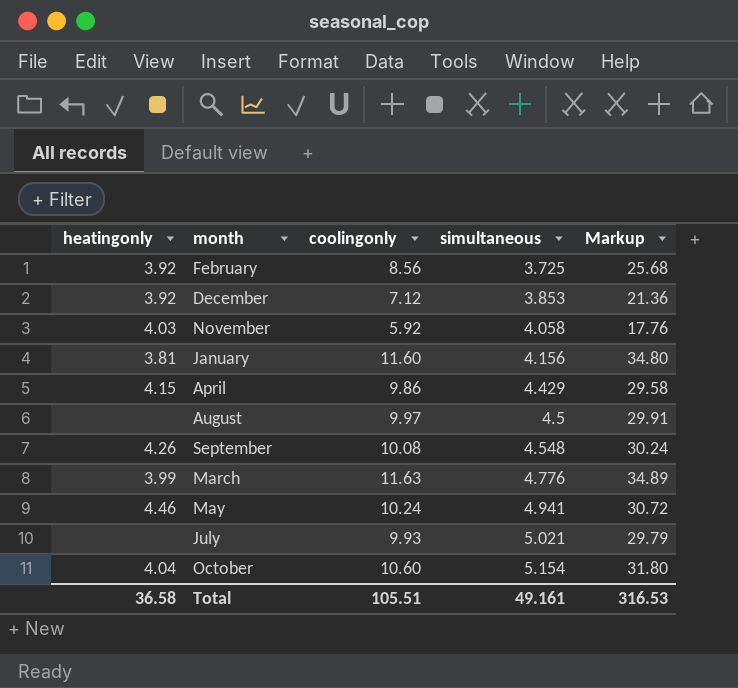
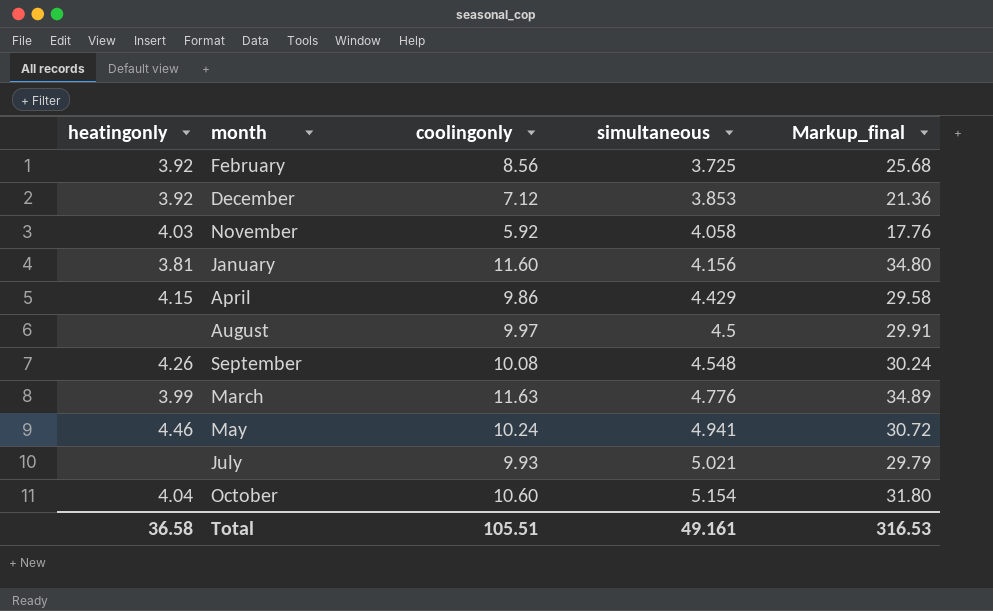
column name: Markup -> Markup_final

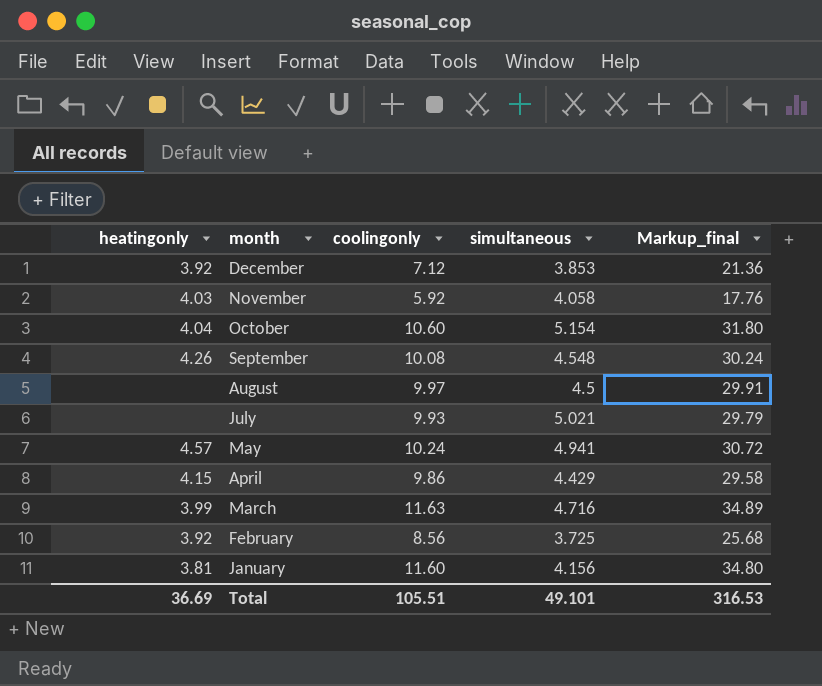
row order: simultaneous ascending -> month descending
May | heatingonly: 4.46 -> 4.57
March | simultaneous: 4.776 -> 4.716
Total | heatingonly: 36.58 -> 36.69
Total | simultaneous: 49.161 -> 49.101

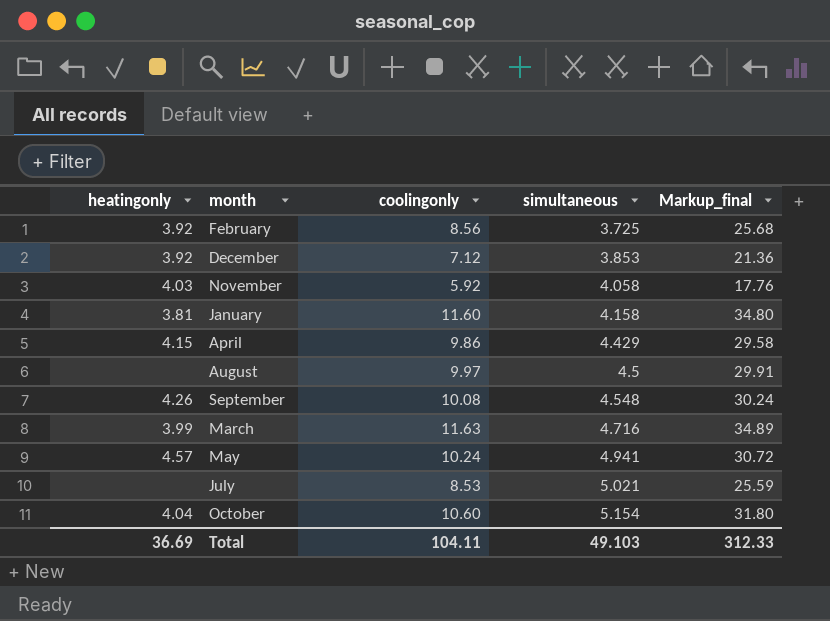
row order: month descending -> simultaneous ascending
January | simultaneous: 4.156 -> 4.158
July | coolingonly: 9.93 -> 8.53
July | Markup_final: 29.79 -> 25.59
Total | coolingonly: 105.51 -> 104.11
Total | simultaneous: 49.101 -> 49.103
Total | Markup_final: 316.53 -> 312.33

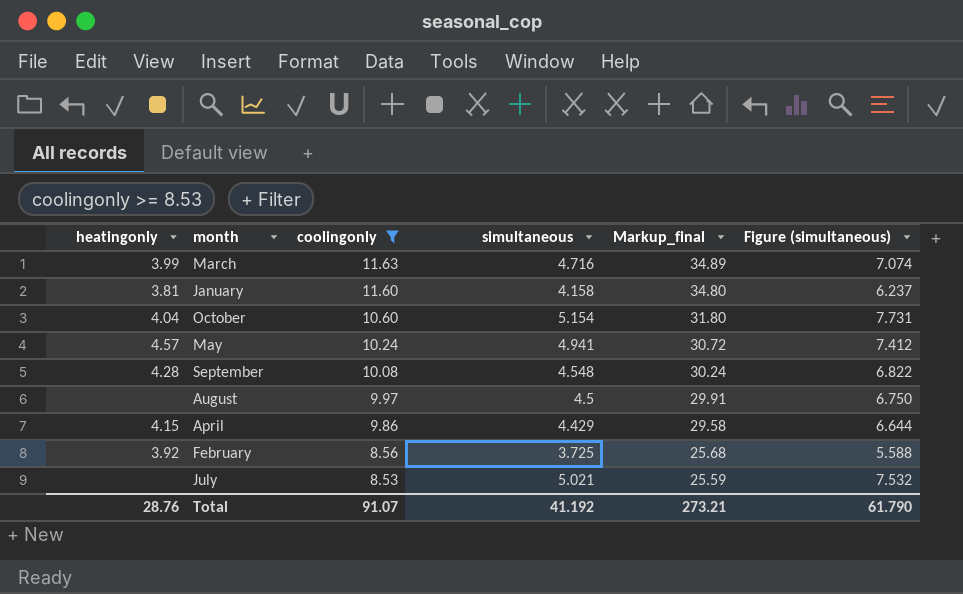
filter: none -> coolingonly >= 8.53
row order: simultaneous ascending -> coolingonly descending
column Figure (simultaneous) | formula: none -> [simultaneous] * 1.5
September | heatingonly: 4.26 -> 4.28
Total | heatingonly: 36.69 -> 28.76
Total | coolingonly: 104.11 -> 91.07
Total | simultaneous: 49.103 -> 41.192
Total | Markup_final: 312.33 -> 273.21

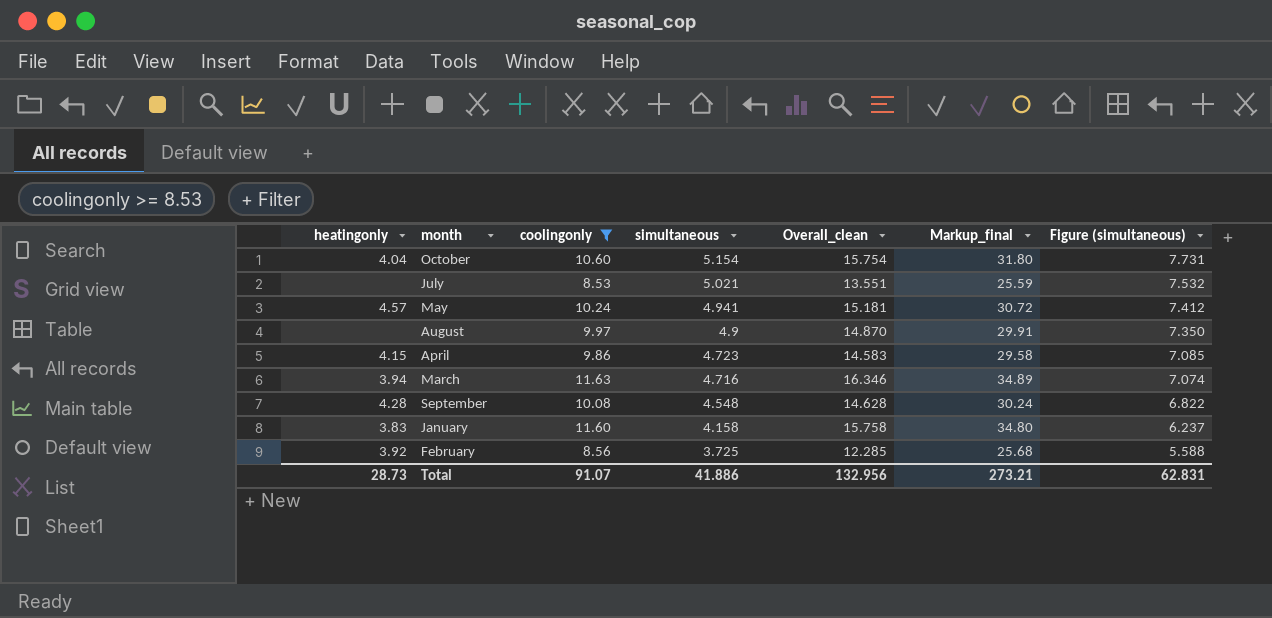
row order: coolingonly descending -> simultaneous descending
column Overall_clean | formula: none -> [coolingonly] + [simultaneous]
August | simultaneous: 4.5 -> 4.9
August | Figure (simultaneous): 6.750 -> 7.350
April | simultaneous: 4.429 -> 4.723
April | Figure (simultaneous): 6.644 -> 7.085
March | heatingonly: 3.99 -> 3.94
January | heatingonly: 3.81 -> 3.83
Total | heatingonly: 28.76 -> 28.73
Total | simultaneous: 41.192 -> 41.886
Total | Figure (simultaneous): 61.790 -> 62.831

